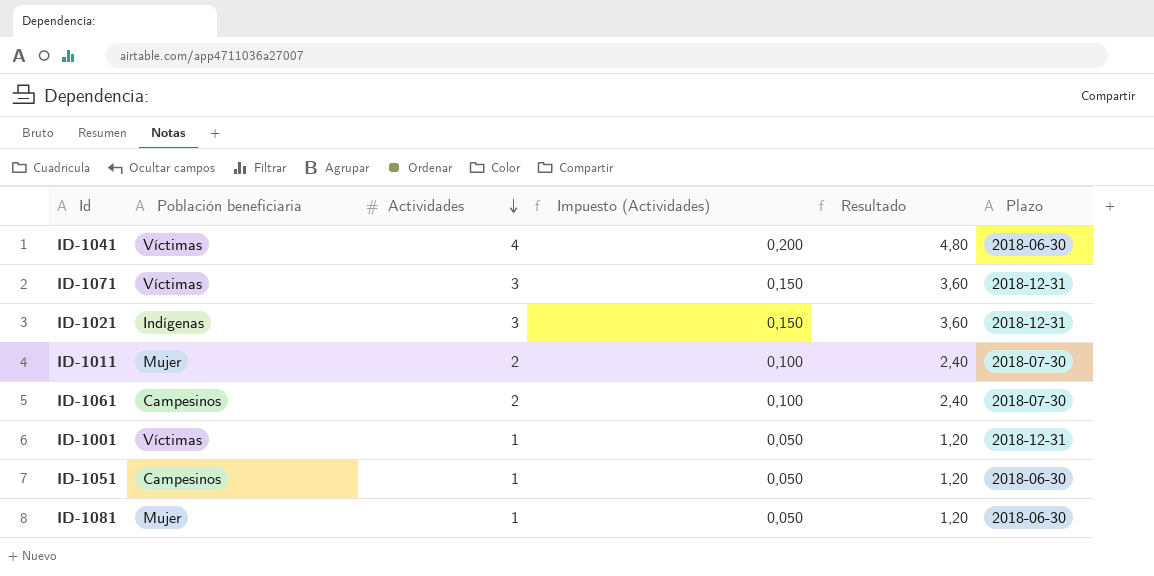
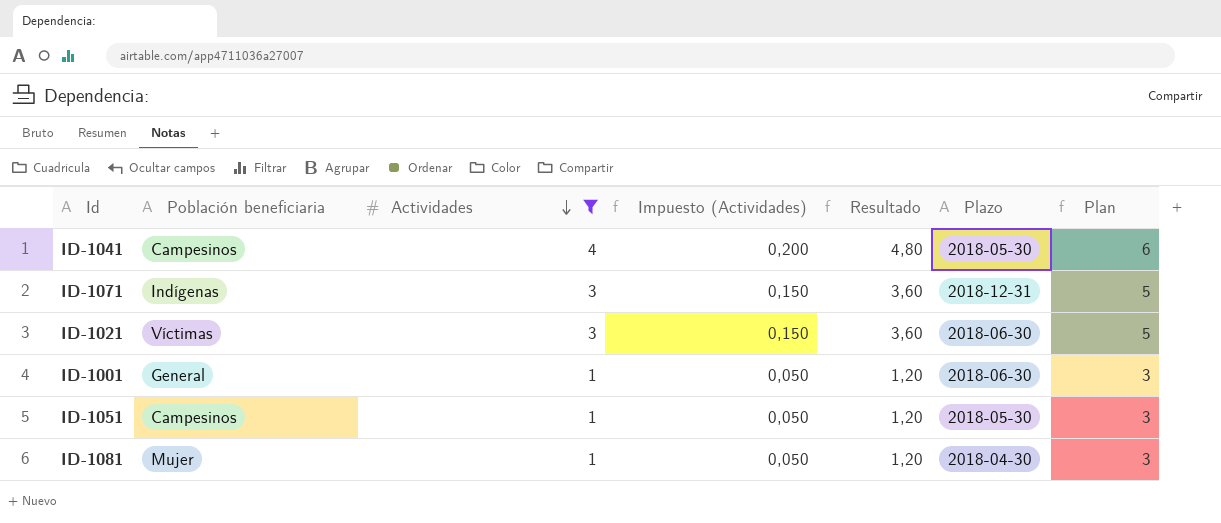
filter: none -> Actividades != 2
column Plan | formula: none -> [Actividades] + 2
ID-1041 | Población beneficiaria: Víctimas -> Campesinos
ID-1041 | Plazo: 2018-06-30 -> 2018-05-30
ID-1071 | Población beneficiaria: Víctimas -> Indígenas
ID-1021 | Población beneficiaria: Indígenas -> Víctimas
ID-1021 | Plazo: 2018-12-31 -> 2018-06-30
ID-1001 | Población beneficiaria: Víctimas -> General
ID-1001 | Plazo: 2018-12-31 -> 2018-06-30
ID-1051 | Plazo: 2018-06-30 -> 2018-05-30
ID-1081 | Plazo: 2018-06-30 -> 2018-04-30

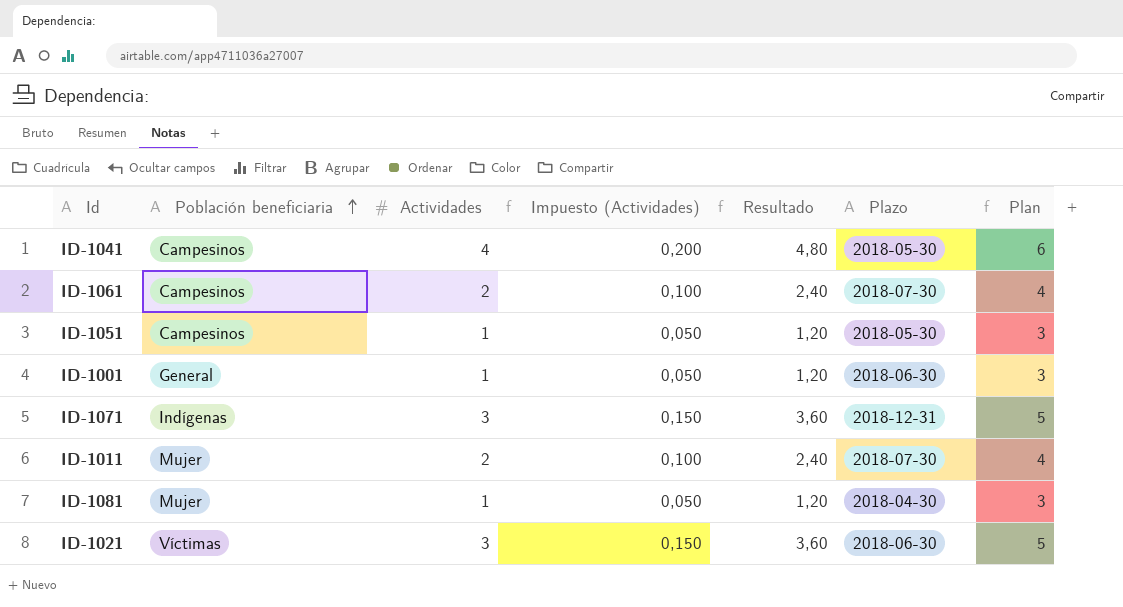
filter: Actividades != 2 -> none
row order: Actividades descending -> Población beneficiaria ascending

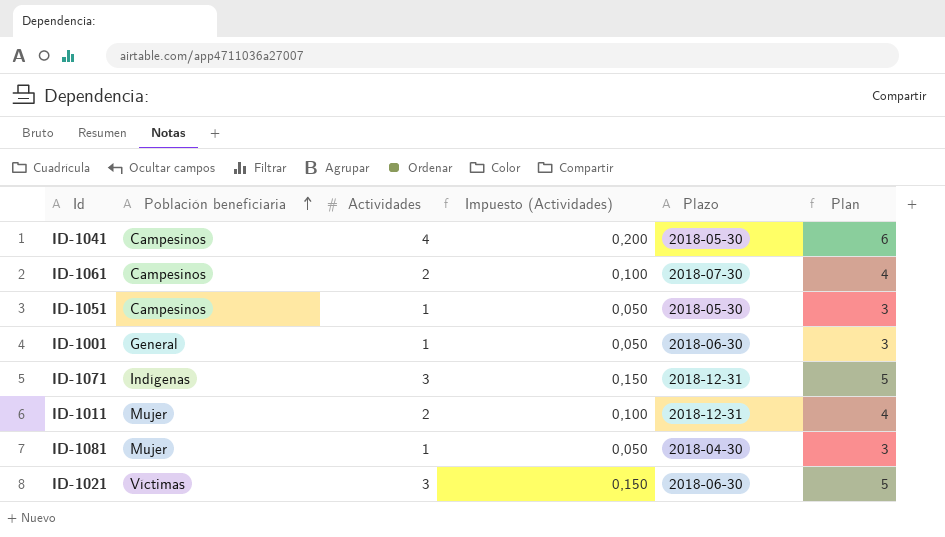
column Resultado | formula: [Actividades] * 1,2 -> none
ID-1011 | Plazo: 2018-07-30 -> 2018-12-31

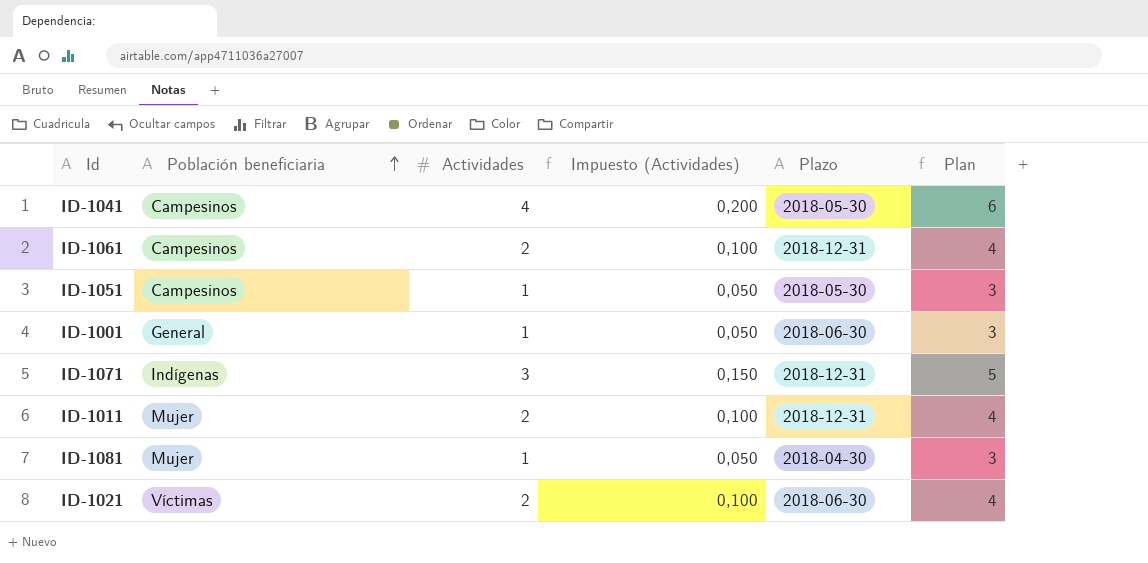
ID-1061 | Plazo: 2018-07-30 -> 2018-12-31
ID-1021 | Actividades: 3 -> 2
ID-1021 | Impuesto (Actividades): 0,150 -> 0,100
ID-1021 | Plan: 5 -> 4

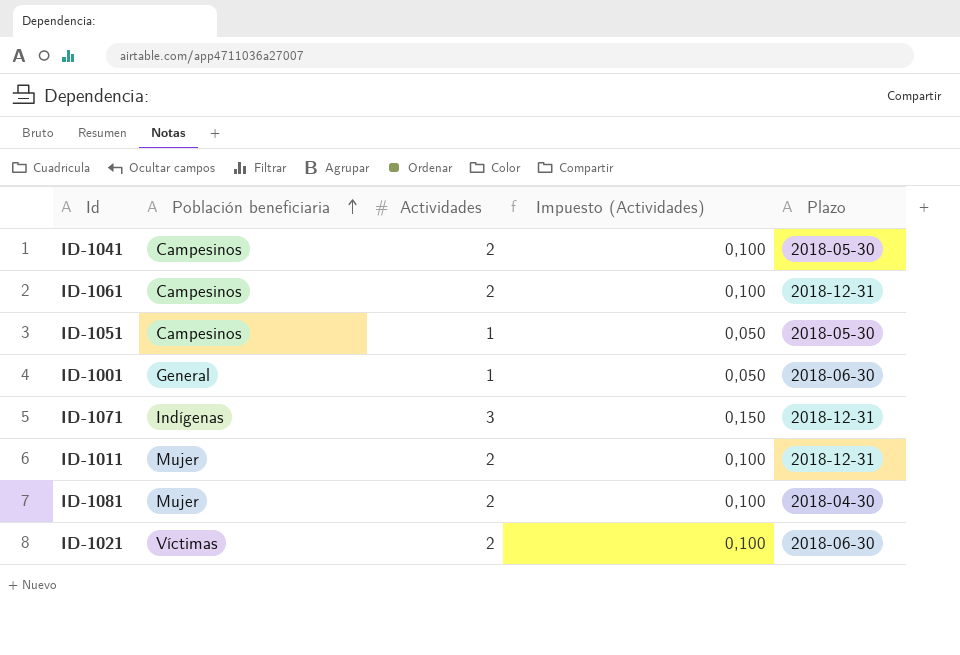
column Plan | formula: [Actividades] + 2 -> none
ID-1041 | Actividades: 4 -> 2
ID-1041 | Impuesto (Actividades): 0,200 -> 0,100
ID-1081 | Actividades: 1 -> 2
ID-1081 | Impuesto (Actividades): 0,050 -> 0,100

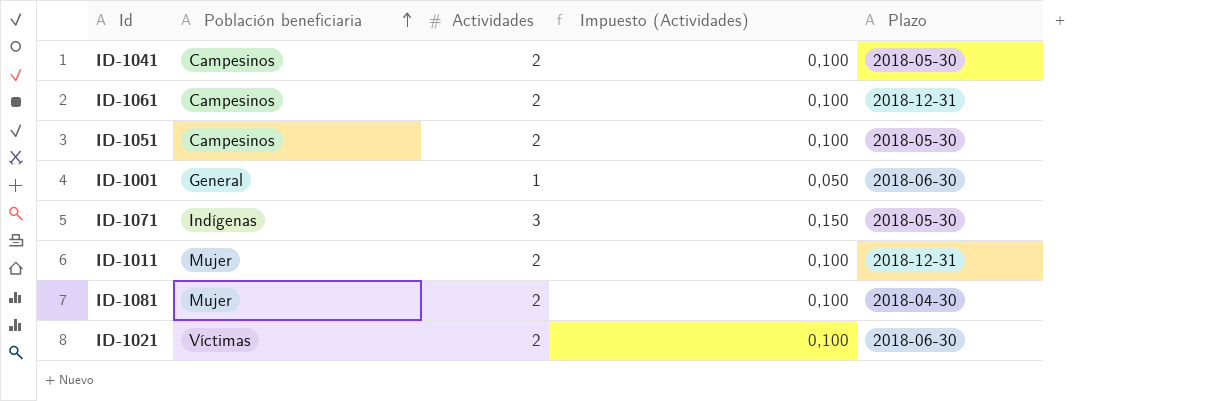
ID-1051 | Actividades: 1 -> 2
ID-1051 | Impuesto (Actividades): 0,050 -> 0,100
ID-1071 | Plazo: 2018-12-31 -> 2018-05-30

